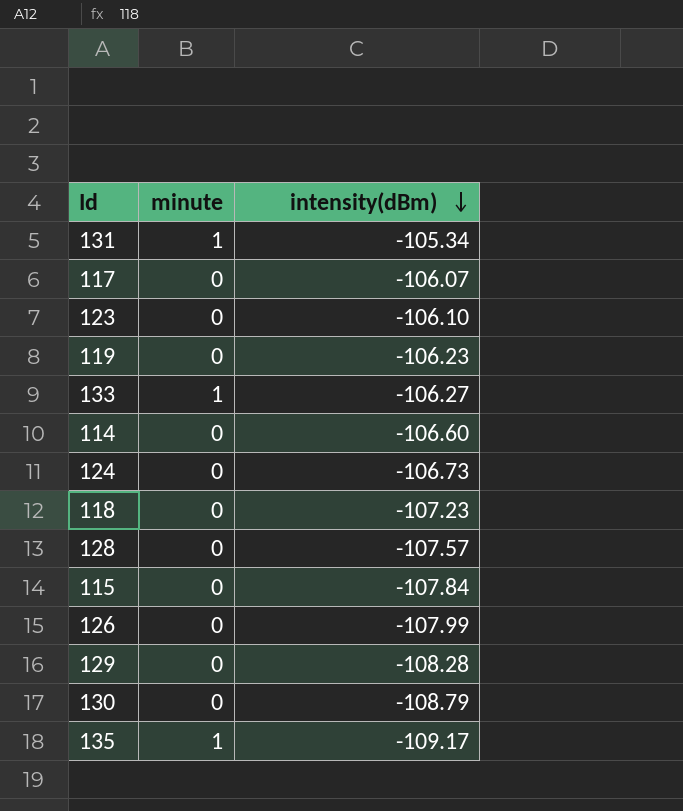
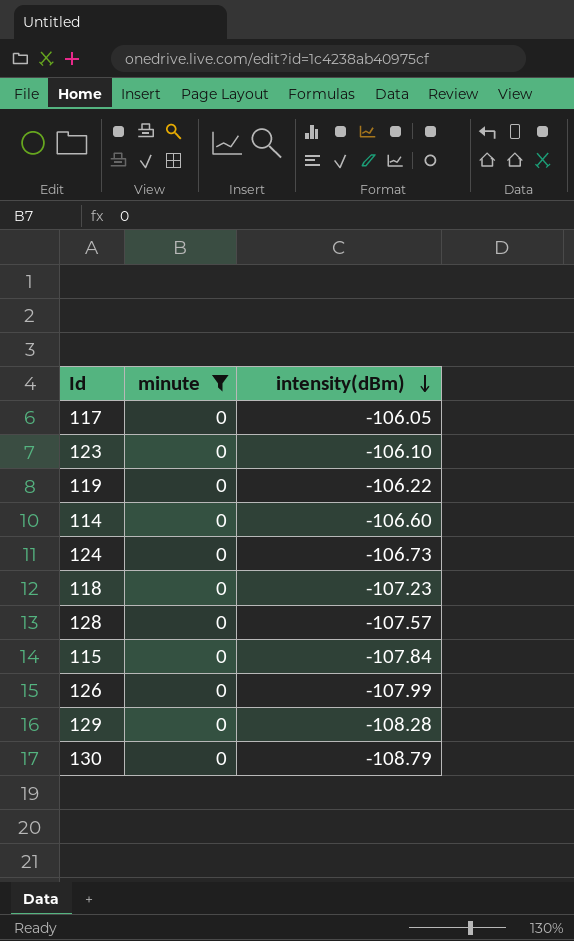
filter: none -> minute = 0
117 | intensity(dBm): -106.07 -> -106.05
119 | intensity(dBm): -106.23 -> -106.22

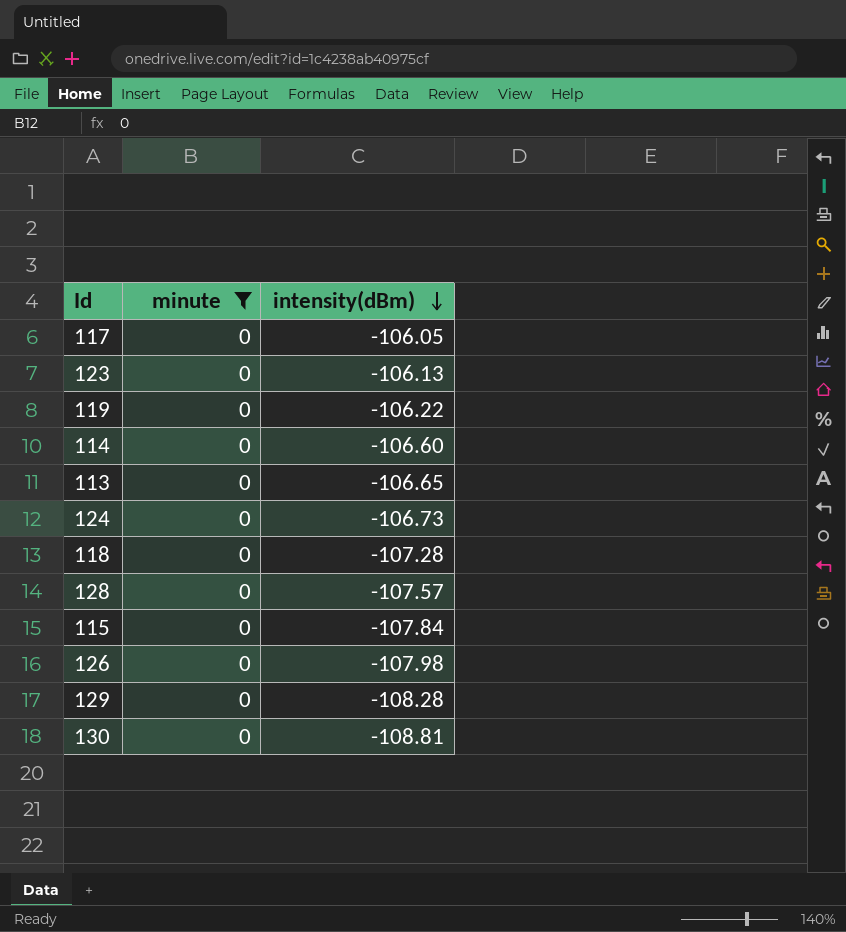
123 | intensity(dBm): -106.10 -> -106.13
row 113: none -> 0 | -106.65
118 | intensity(dBm): -107.23 -> -107.28
126 | intensity(dBm): -107.99 -> -107.98
130 | intensity(dBm): -108.79 -> -108.81

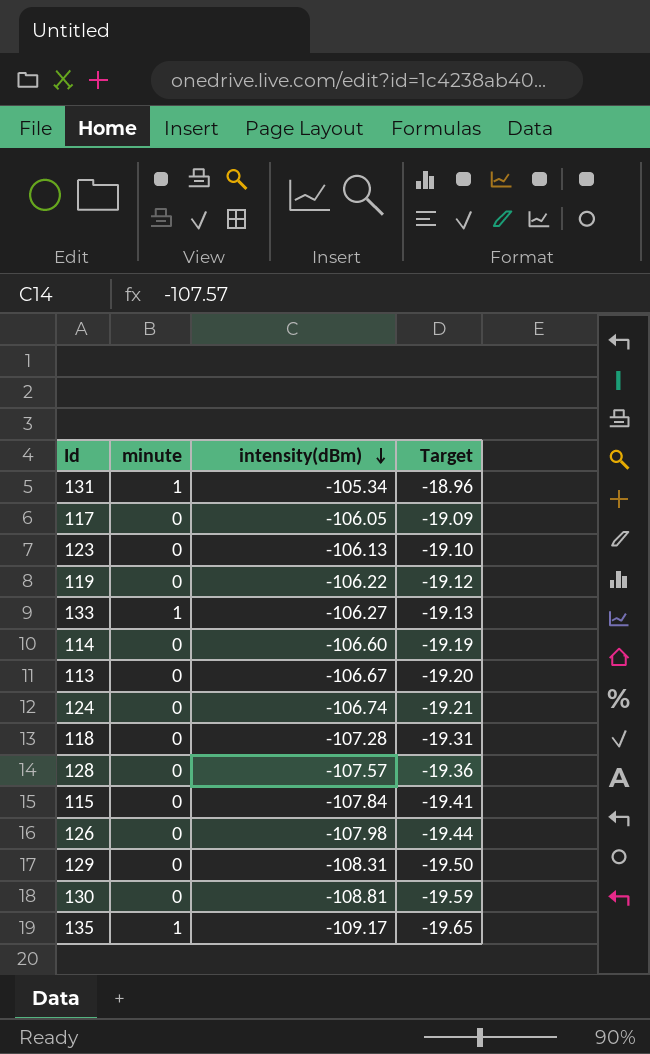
filter: minute = 0 -> none
column Target | formula: none -> [intensity(dBm)] * 0.18
113 | intensity(dBm): -106.65 -> -106.67
124 | intensity(dBm): -106.73 -> -106.74
129 | intensity(dBm): -108.28 -> -108.31

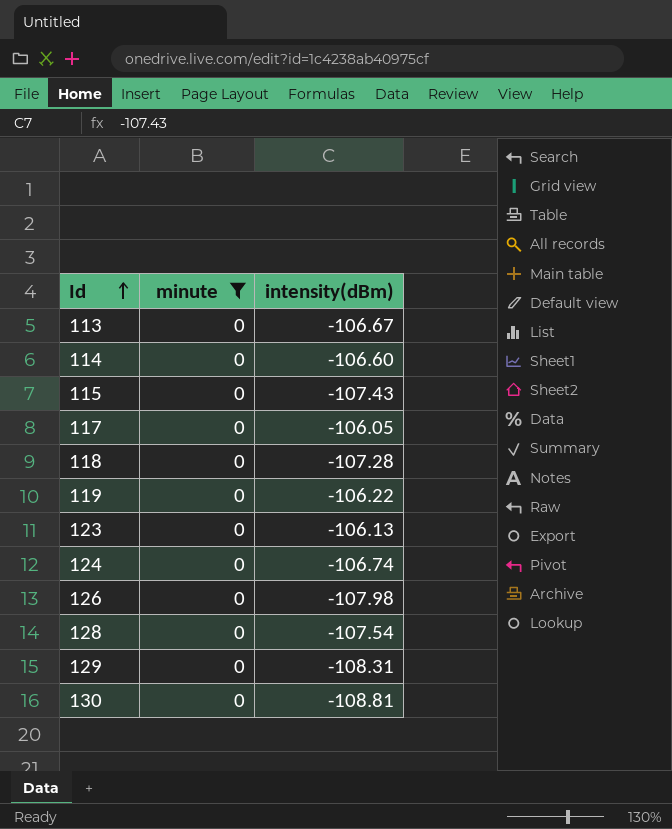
filter: none -> minute = 0
row order: intensity(dBm) descending -> Id ascending
column Target | formula: [intensity(dBm)] * 0.18 -> none
115 | intensity(dBm): -107.84 -> -107.43
128 | intensity(dBm): -107.57 -> -107.54

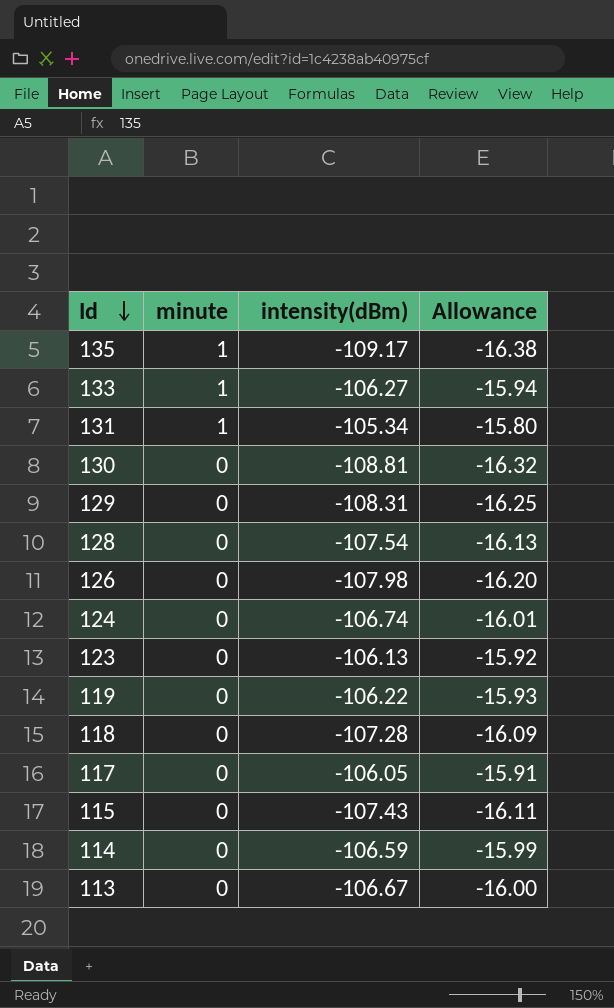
filter: minute = 0 -> none
row order: Id ascending -> Id descending
column Allowance | formula: none -> [intensity(dBm)] * 0.15
114 | intensity(dBm): -106.60 -> -106.59

